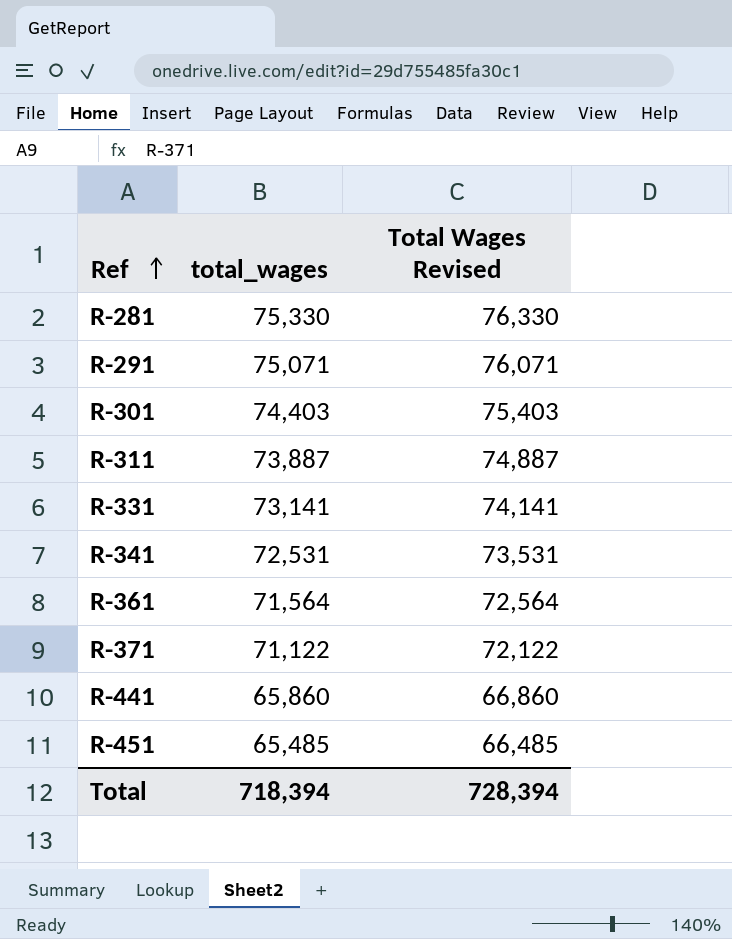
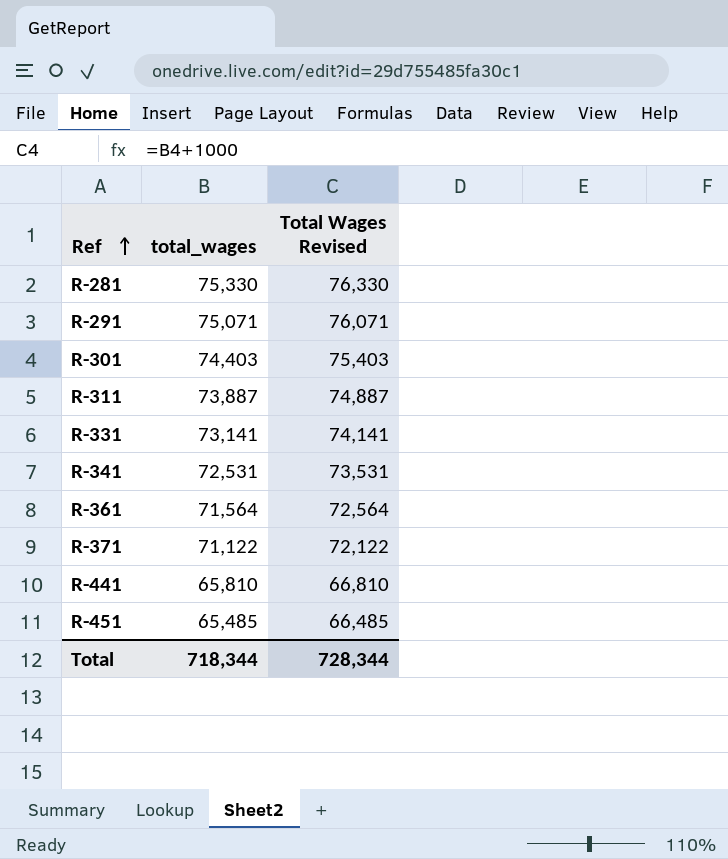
R-441 | total_wages: 65,860 -> 65,810
R-441 | Total Wages Revised: 66,860 -> 66,810
Total | total_wages: 718,394 -> 718,344
Total | Total Wages Revised: 728,394 -> 728,344

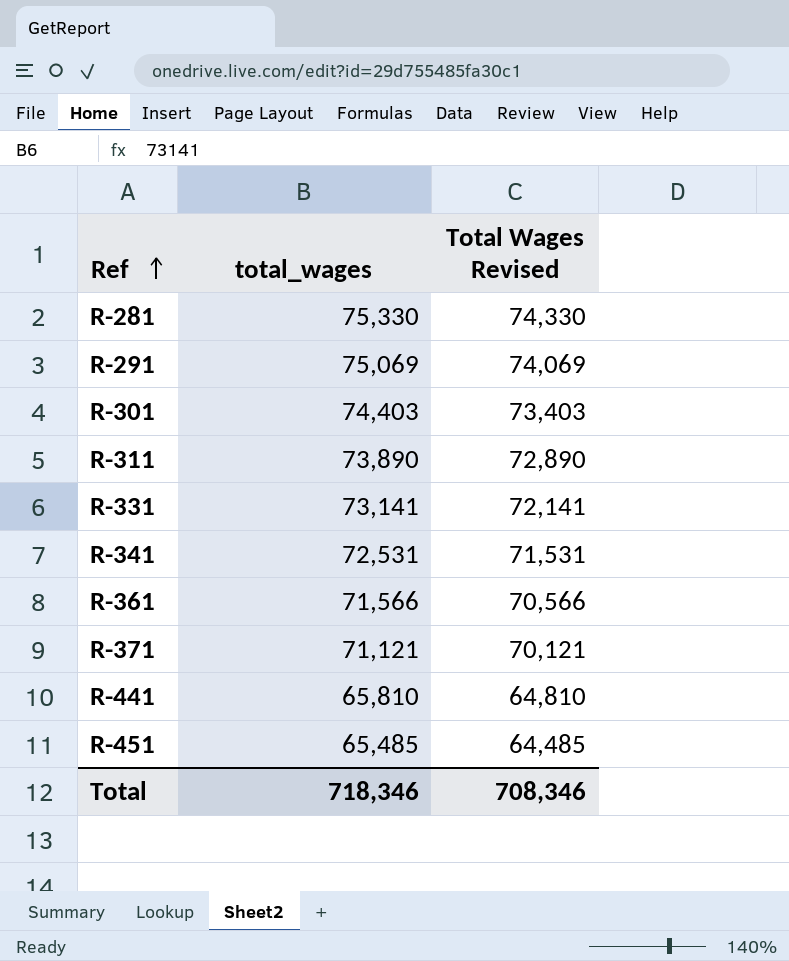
column Total Wages Revised | formula: [total_wages] + 1000 -> [total_wages] - 1000
R-291 | total_wages: 75,071 -> 75,069
R-311 | total_wages: 73,887 -> 73,890
R-361 | total_wages: 71,564 -> 71,566
R-371 | total_wages: 71,122 -> 71,121
Total | total_wages: 718,344 -> 718,346
Total | Total Wages Revised: 728,344 -> 708,346

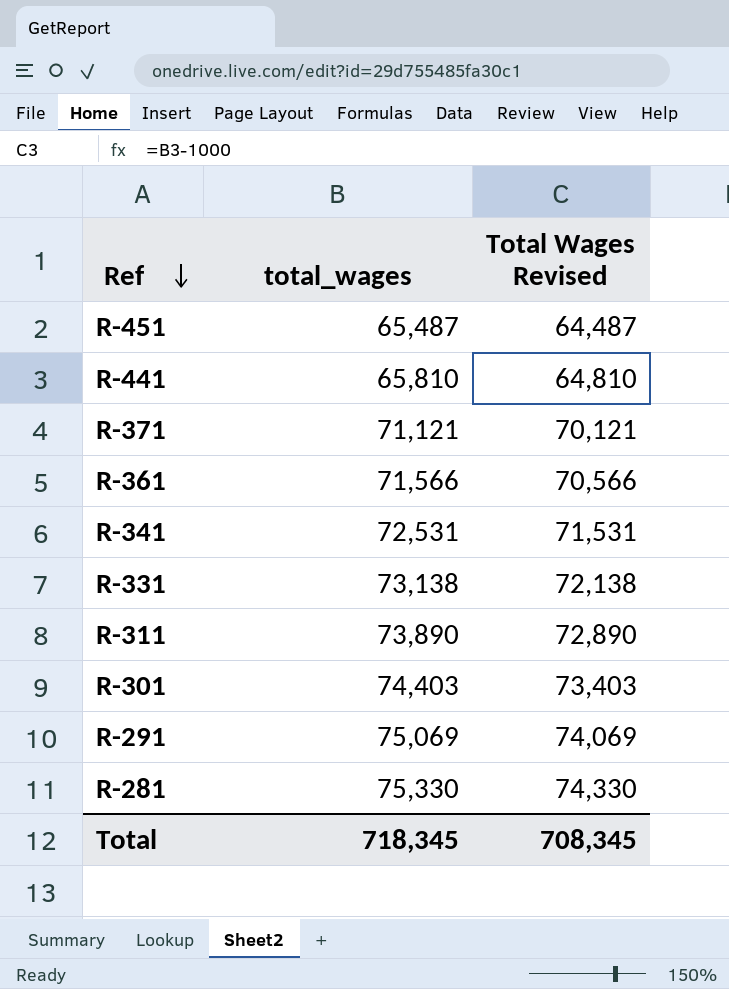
row order: Ref ascending -> Ref descending
R-451 | total_wages: 65,485 -> 65,487
R-451 | Total Wages Revised: 64,485 -> 64,487
R-331 | total_wages: 73,141 -> 73,138
R-331 | Total Wages Revised: 72,141 -> 72,138
Total | total_wages: 718,346 -> 718,345
Total | Total Wages Revised: 708,346 -> 708,345

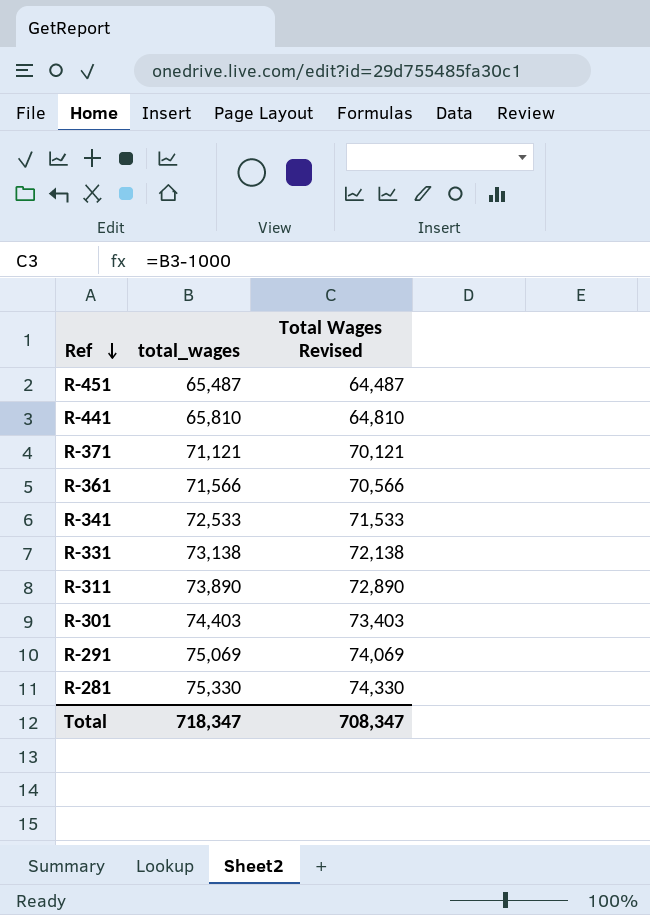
R-341 | total_wages: 72,531 -> 72,533
R-341 | Total Wages Revised: 71,531 -> 71,533
Total | total_wages: 718,345 -> 718,347
Total | Total Wages Revised: 708,345 -> 708,347

